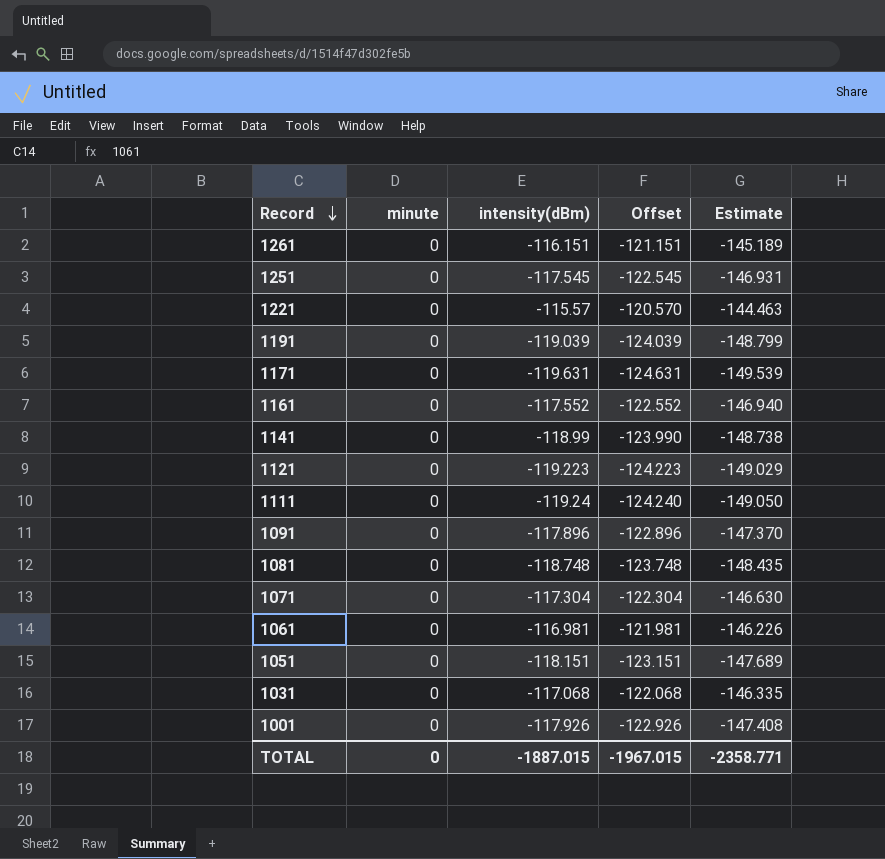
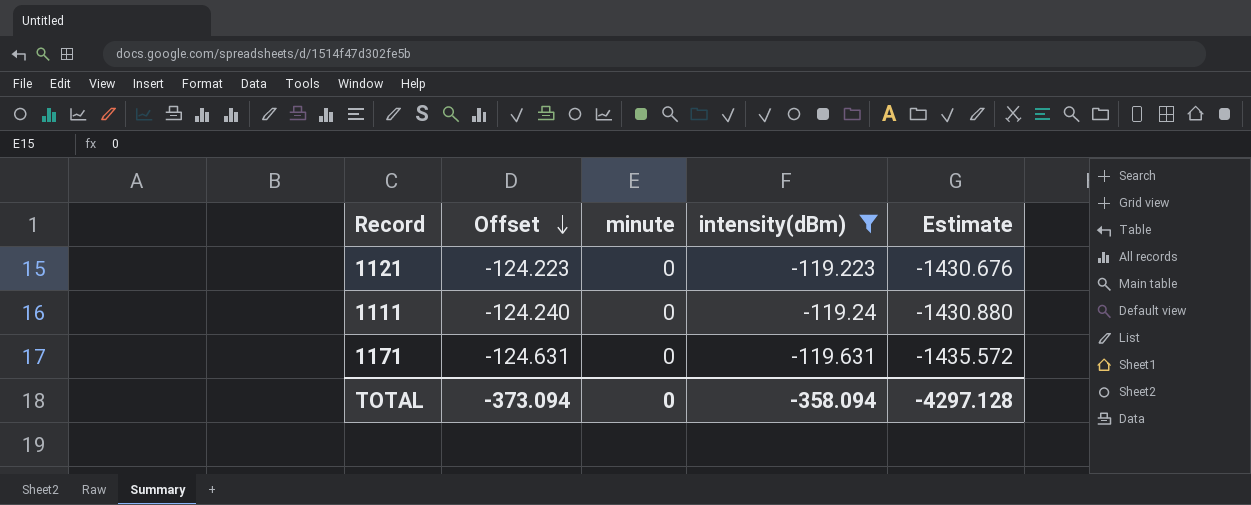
filter: none -> intensity(dBm) <= -119.223
row order: Record descending -> Offset descending
column Offset | position: 4 -> 2
column Estimate | formula: [intensity(dBm)] * 1.25 -> [intensity(dBm)] * 12
TOTAL | Offset: -1967.015 -> -373.094
TOTAL | intensity(dBm): -1887.015 -> -358.094
TOTAL | Estimate: -2358.771 -> -4297.128

